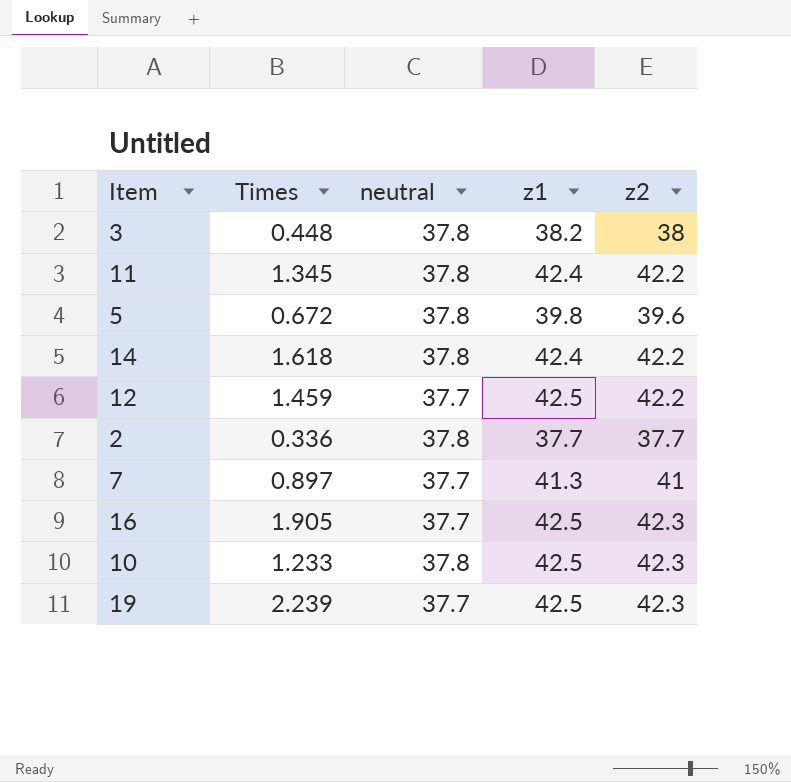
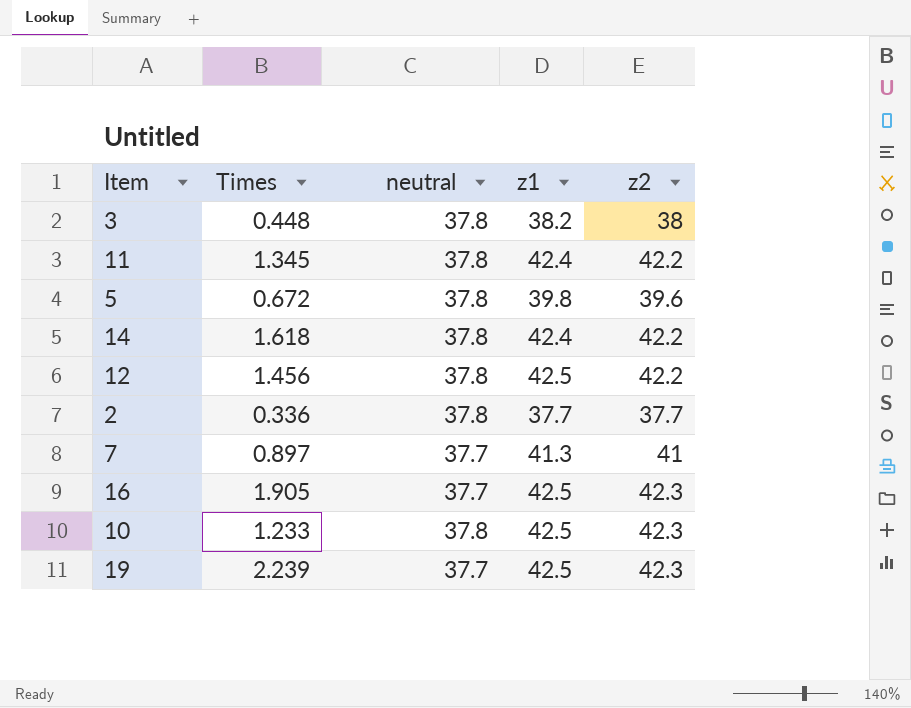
12 | Times: 1.459 -> 1.456
12 | neutral: 37.7 -> 37.8

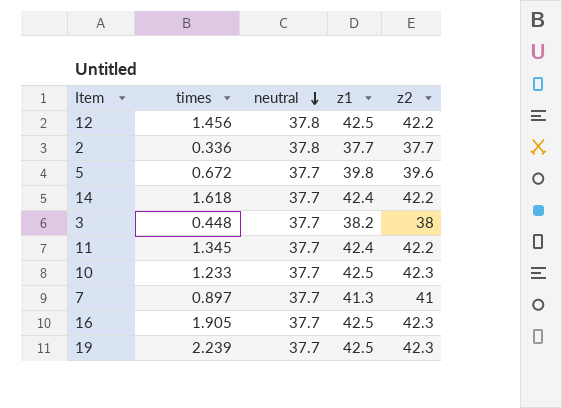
row order: none -> neutral descending
column name: Times -> times
5 | neutral: 37.8 -> 37.7
14 | neutral: 37.8 -> 37.7
3 | neutral: 37.8 -> 37.7
11 | neutral: 37.8 -> 37.7
10 | neutral: 37.8 -> 37.7

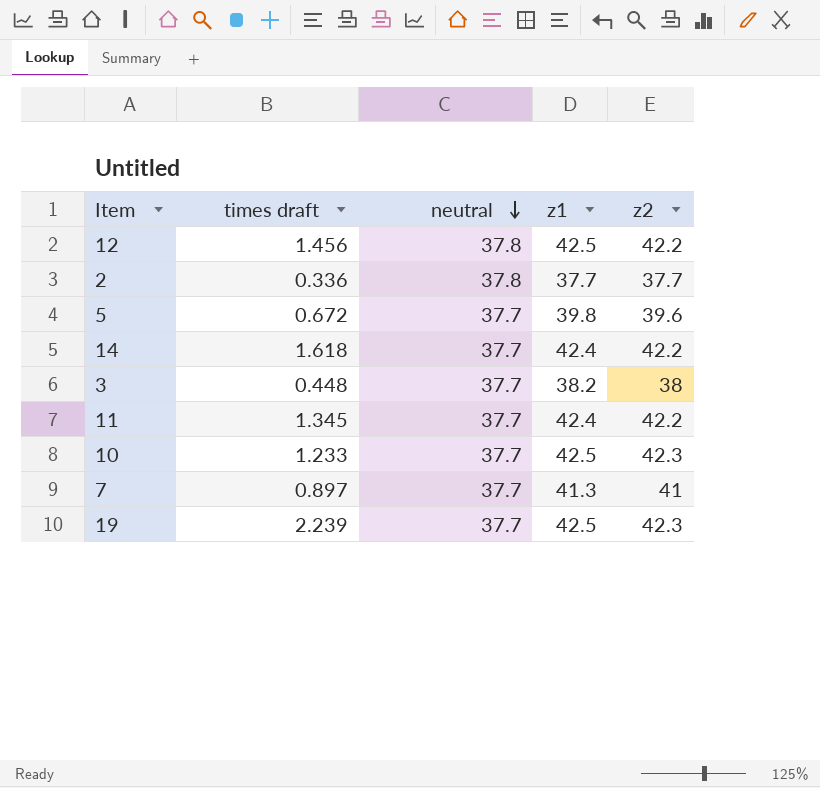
column name: times -> times draft
row 16: 1.905 | 37.7 | 42.5 | 42.3 -> none

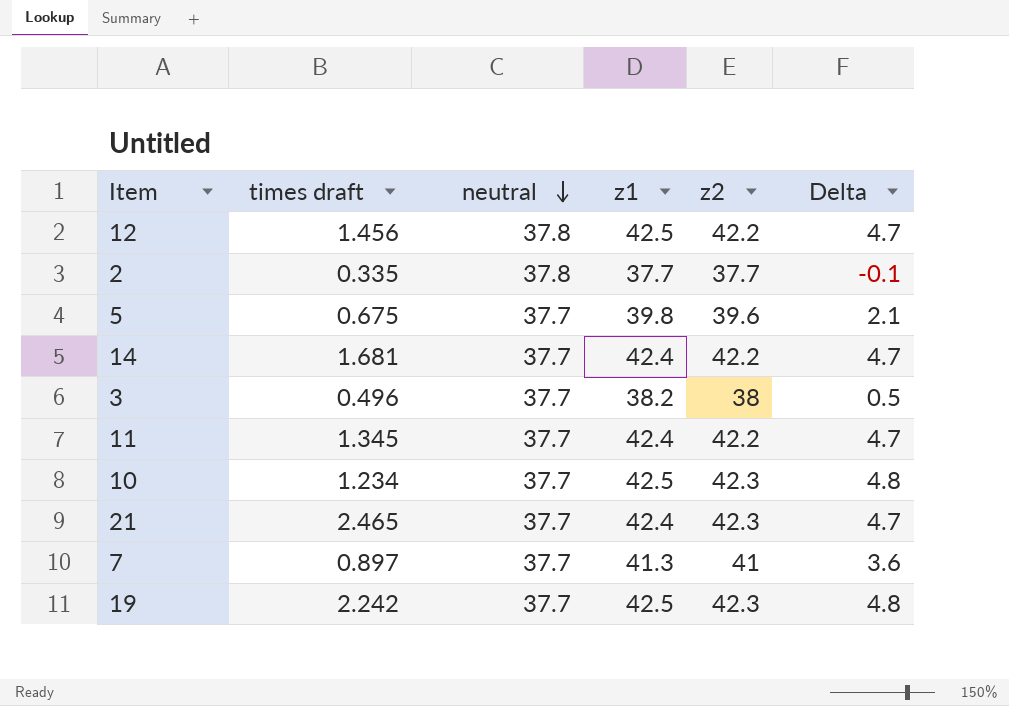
column Delta | formula: none -> [z1] - [neutral]
2 | times draft: 0.336 -> 0.335
5 | times draft: 0.672 -> 0.675
14 | times draft: 1.618 -> 1.681
3 | times draft: 0.448 -> 0.496
10 | times draft: 1.233 -> 1.234
row 21: none -> 2.465 | 37.7 | 42.4 | 42.3 | 4.7
19 | times draft: 2.239 -> 2.242

